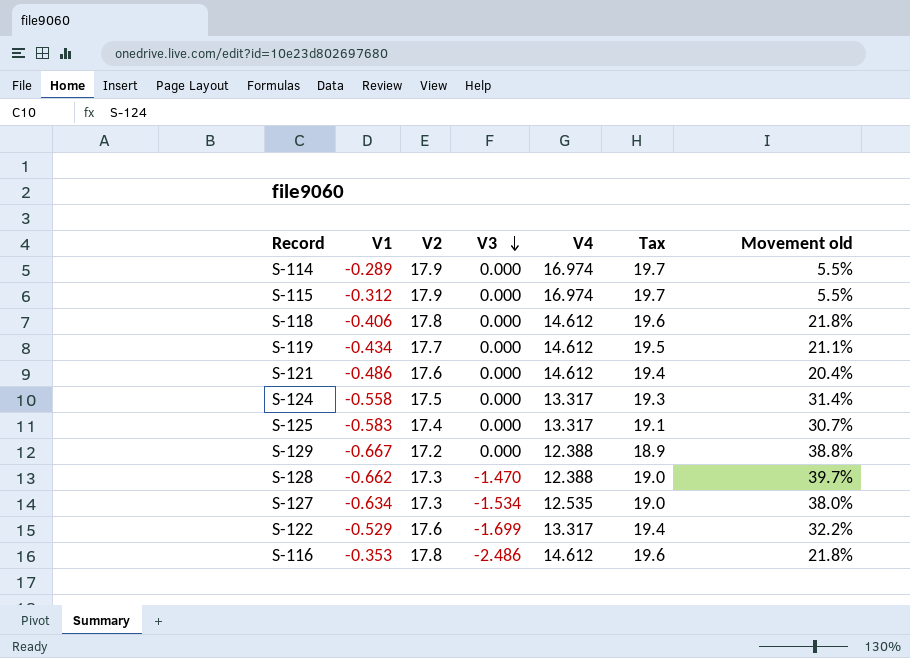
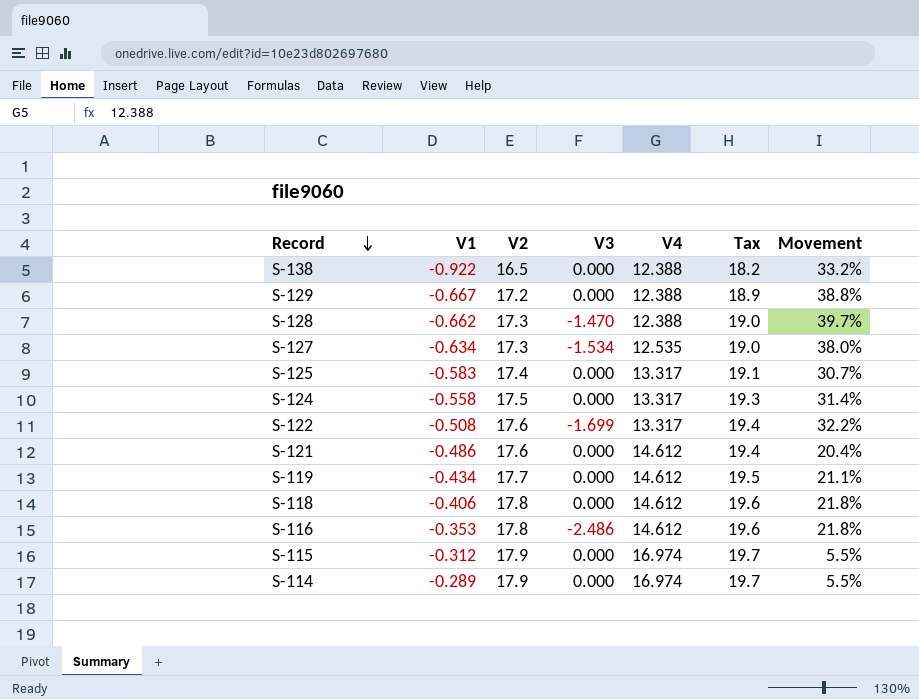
row order: V3 descending -> Record descending
column name: Movement old -> Movement
row S-138: none -> -0.922 | 16.5 | 0.000 | 12.388 | 18.2 | 33.2%
S-122 | V1: -0.529 -> -0.508

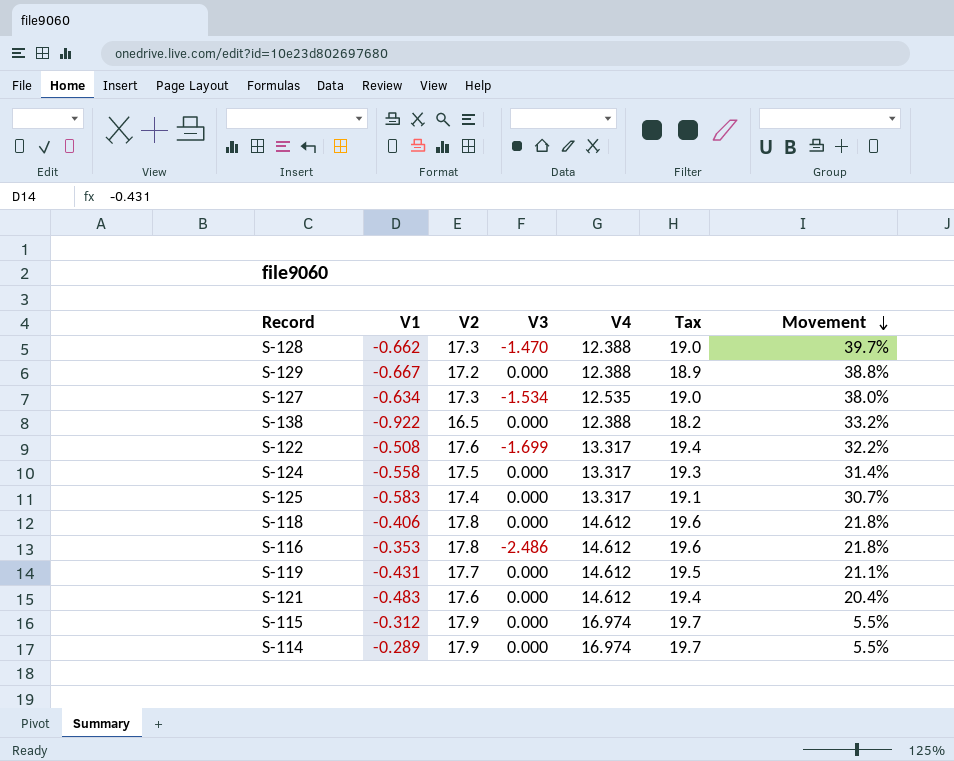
row order: Record descending -> Movement descending
S-119 | V1: -0.434 -> -0.431
S-121 | V1: -0.486 -> -0.483

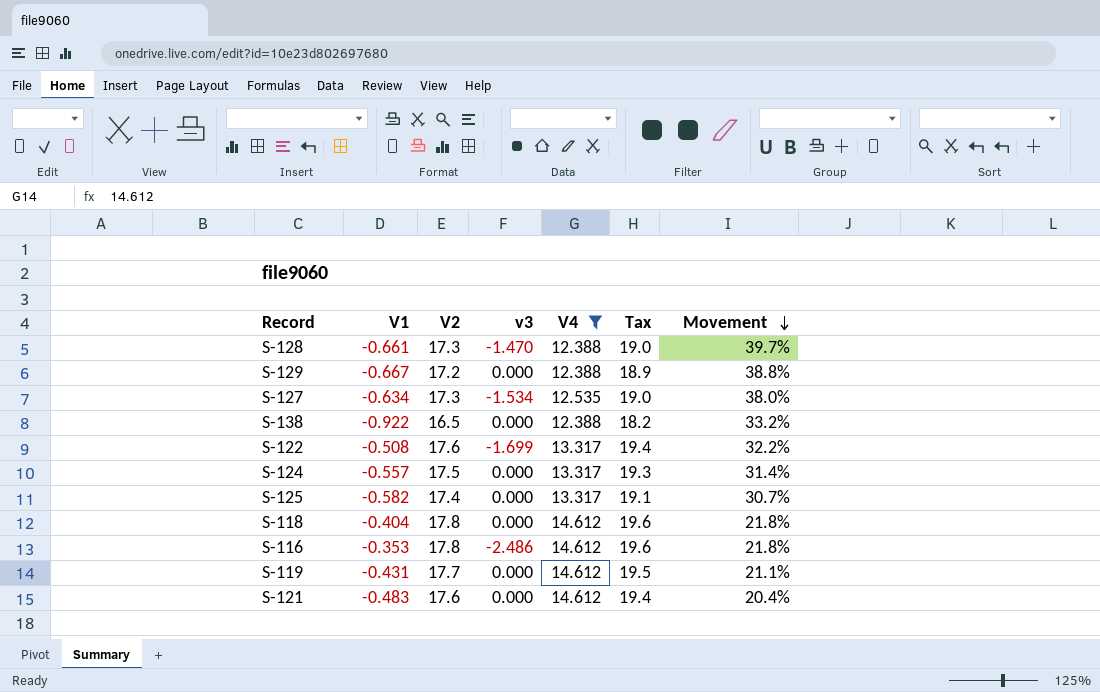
filter: none -> V4 != 16.974
column name: V3 -> v3
S-128 | V1: -0.662 -> -0.661
S-124 | V1: -0.558 -> -0.557
S-125 | V1: -0.583 -> -0.582
S-118 | V1: -0.406 -> -0.404

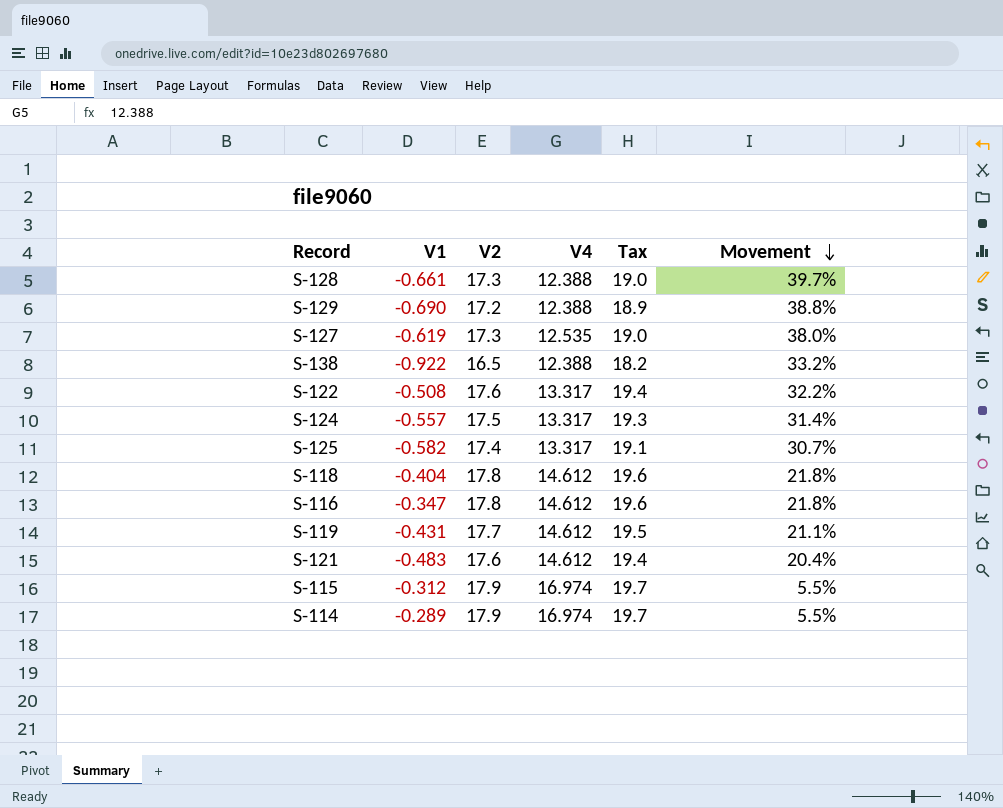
filter: V4 != 16.974 -> none
column v3 | position: 4 -> none
S-129 | V1: -0.667 -> -0.690
S-127 | V1: -0.634 -> -0.619
S-116 | V1: -0.353 -> -0.347

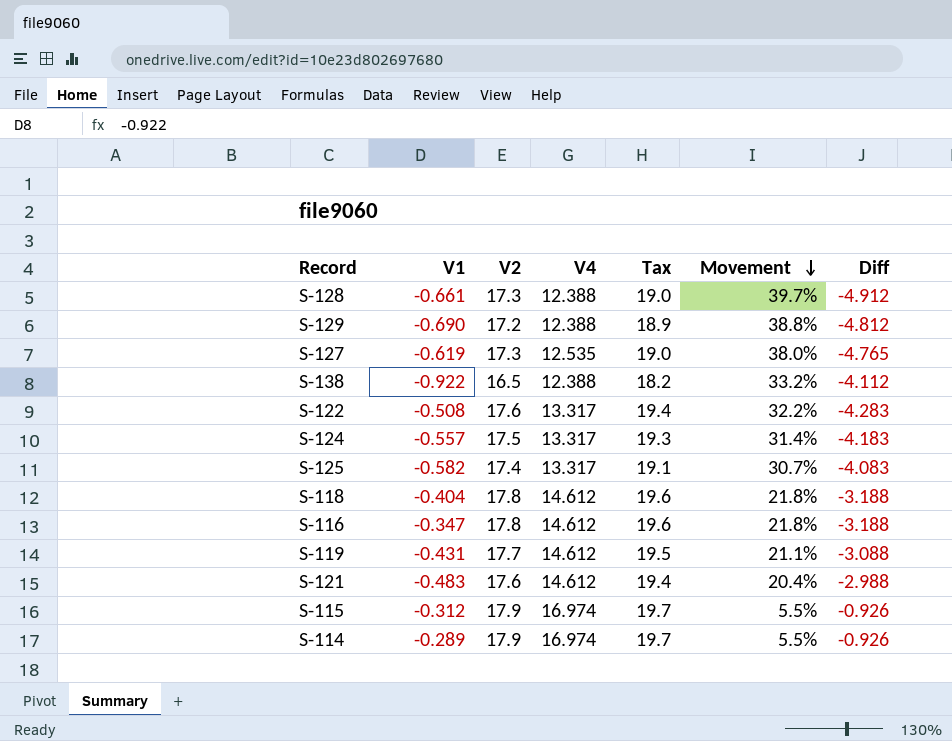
column Diff | formula: none -> [V4] - [V2]

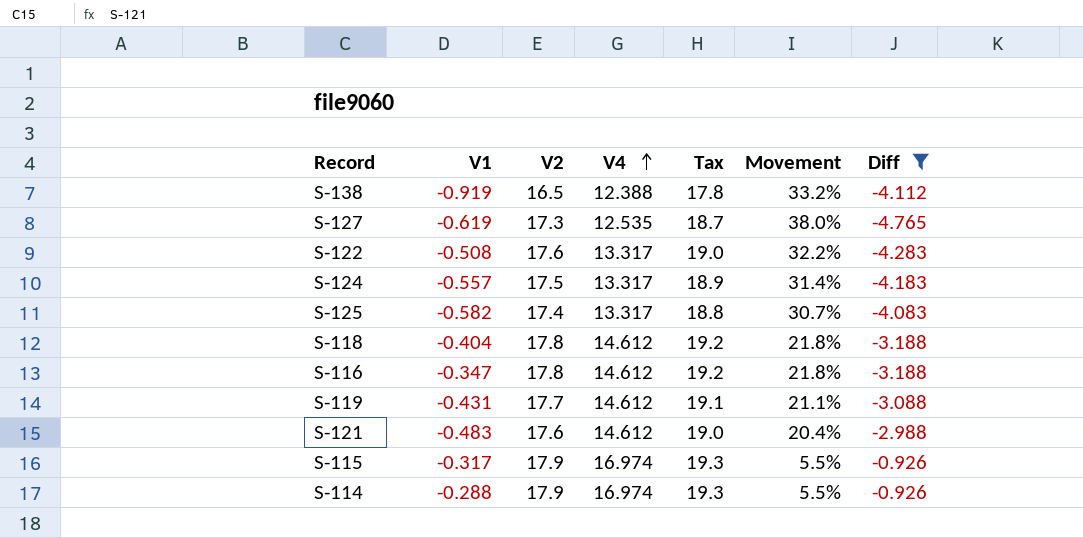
filter: none -> Diff >= -4.765
row order: Movement descending -> V4 ascending
column Tax | formula: [V2] * 1.1 -> [V2] * 1.08
S-138 | V1: -0.922 -> -0.919
S-115 | V1: -0.312 -> -0.317
S-114 | V1: -0.289 -> -0.288

